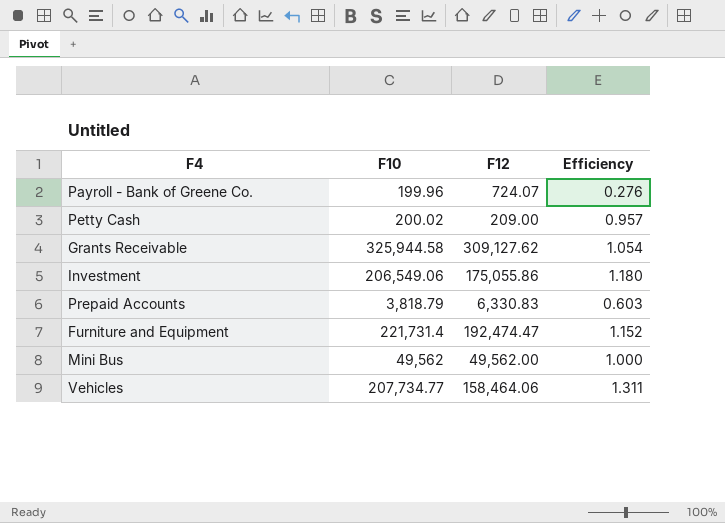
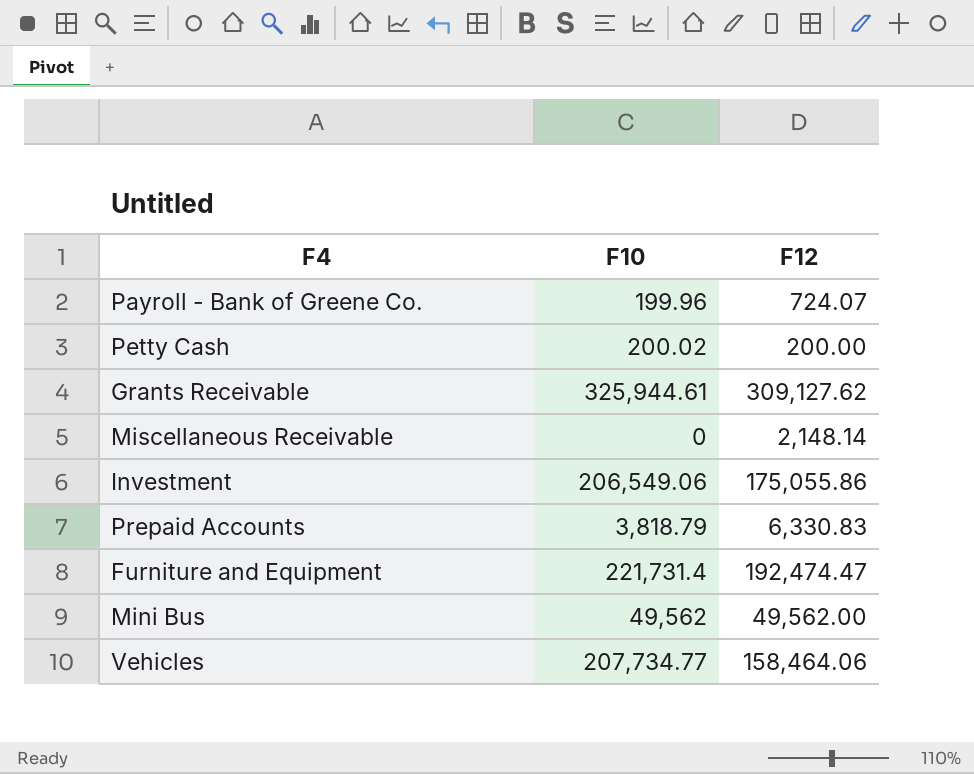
column Efficiency | formula: [F10] / [F12] -> none
Petty Cash | F12: 209.00 -> 200.00
Grants Receivable | F10: 325,944.58 -> 325,944.61
row Miscellaneous Receivable: none -> 0 | 2,148.14

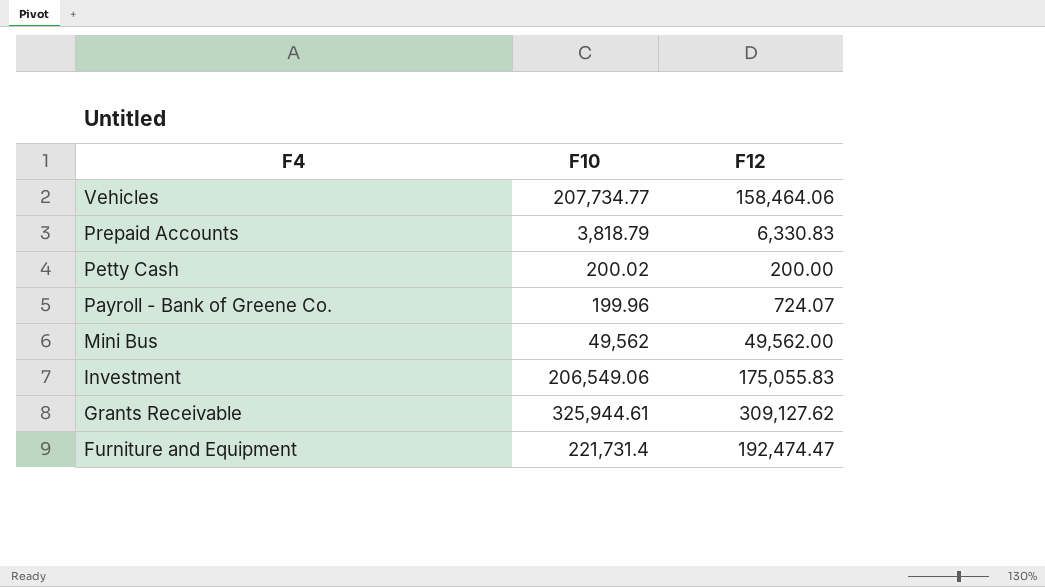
row order: none -> F4 descending
row Miscellaneous Receivable: 0 | 2,148.14 -> none
Investment | F12: 175,055.86 -> 175,055.83

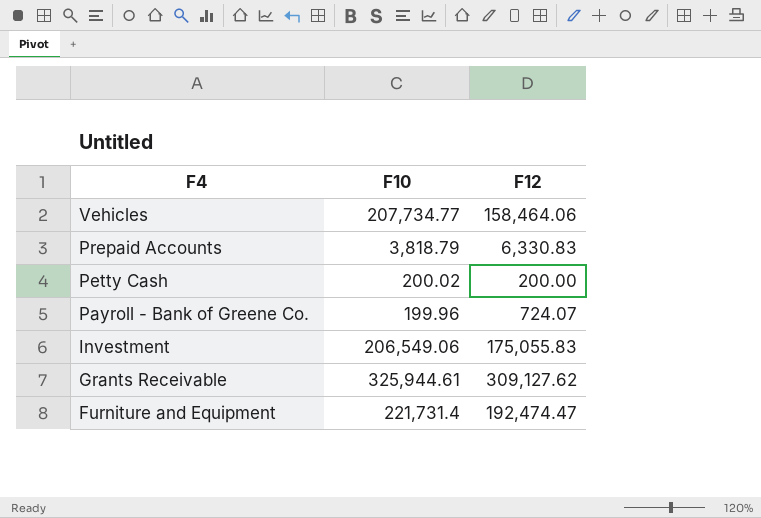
row Mini Bus: 49,562 | 49,562.00 -> none

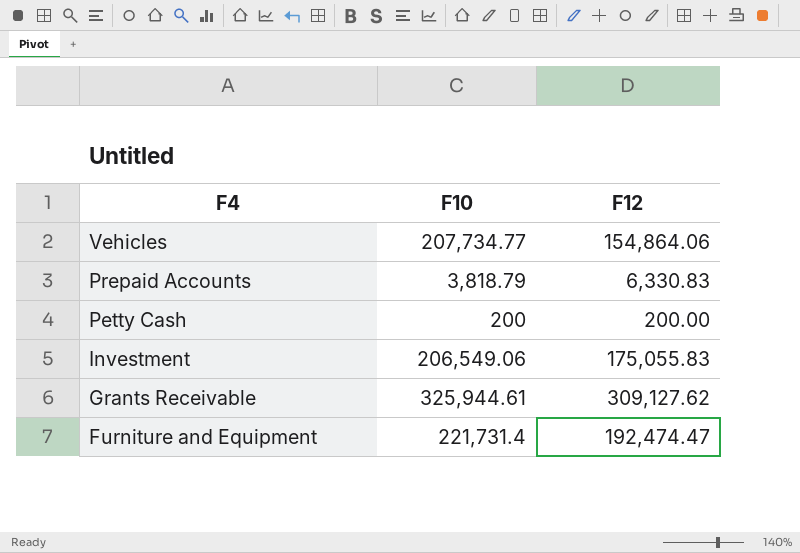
row Payroll - Bank of Greene Co.: 199.96 | 724.07 -> none
Vehicles | F12: 158,464.06 -> 154,864.06
Petty Cash | F10: 200.02 -> 200

